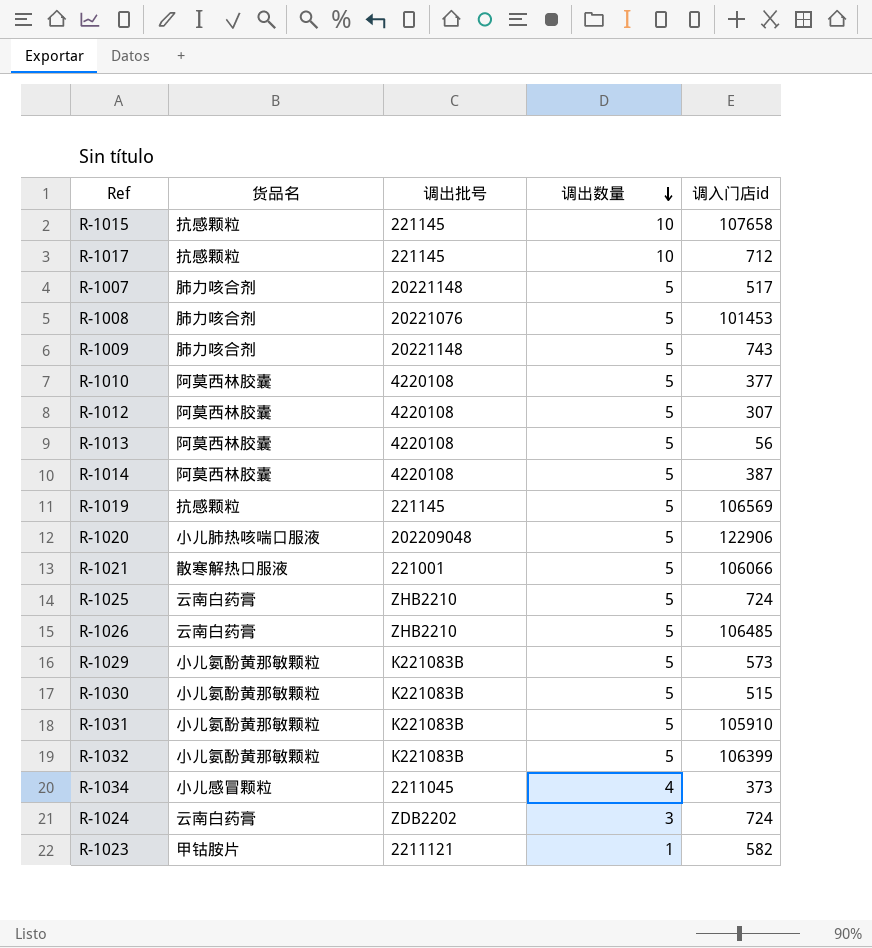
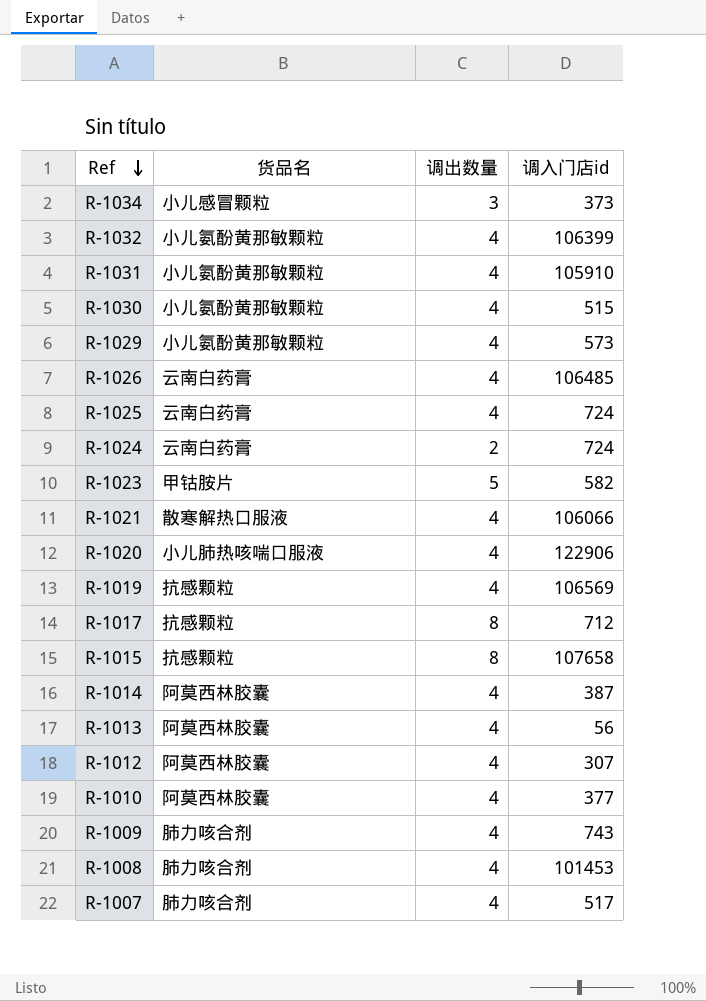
row order: 调出数量 descending -> Ref descending
column 调出批号 | position: 3 -> none
R-1034 | 调出数量: 4 -> 3
R-1032 | 调出数量: 5 -> 4
R-1031 | 调出数量: 5 -> 4
R-1030 | 调出数量: 5 -> 4
R-1029 | 调出数量: 5 -> 4
R-1026 | 调出数量: 5 -> 4
R-1025 | 调出数量: 5 -> 4
R-1024 | 调出数量: 3 -> 2
R-1023 | 调出数量: 1 -> 5
R-1021 | 调出数量: 5 -> 4
R-1020 | 调出数量: 5 -> 4
R-1019 | 调出数量: 5 -> 4
R-1017 | 调出数量: 10 -> 8
R-1015 | 调出数量: 10 -> 8
R-1014 | 调出数量: 5 -> 4
R-1013 | 调出数量: 5 -> 4
R-1012 | 调出数量: 5 -> 4
R-1010 | 调出数量: 5 -> 4
R-1009 | 调出数量: 5 -> 4
R-1008 | 调出数量: 5 -> 4
R-1007 | 调出数量: 5 -> 4

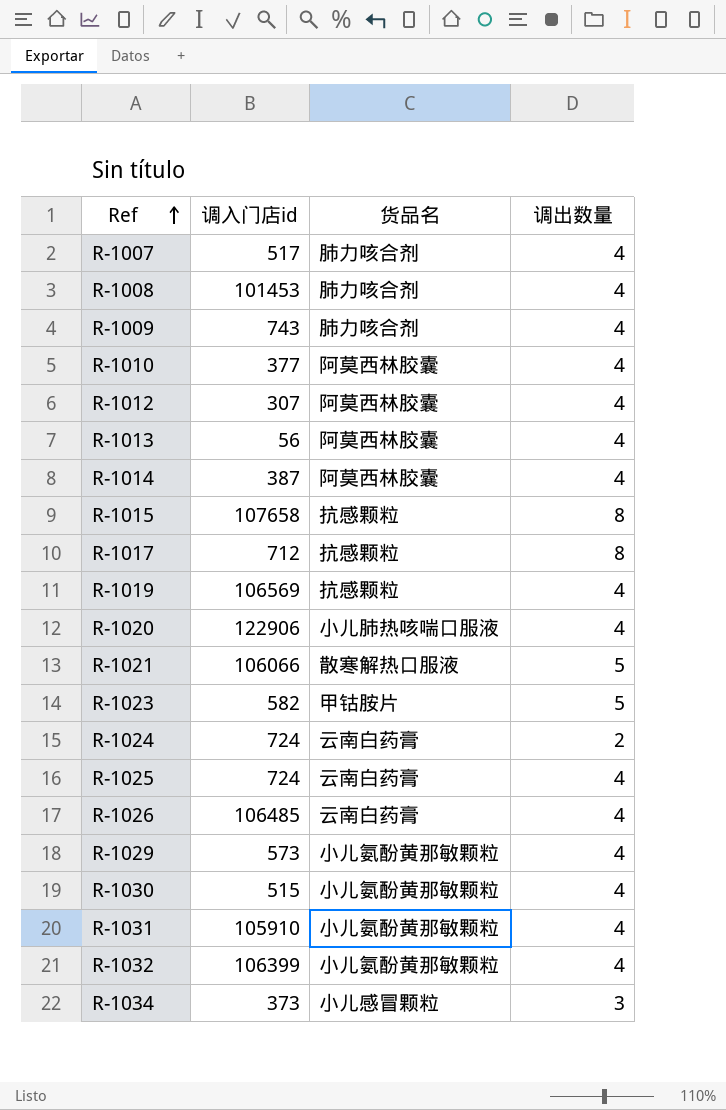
row order: Ref descending -> Ref ascending
column 调入门店id | position: 4 -> 2
R-1021 | 调出数量: 4 -> 5

